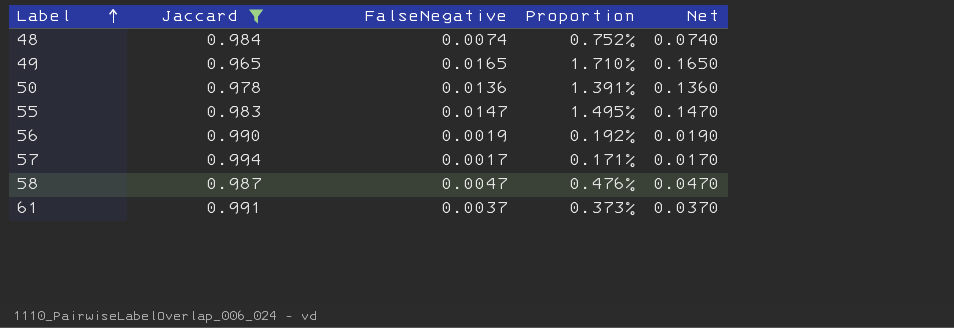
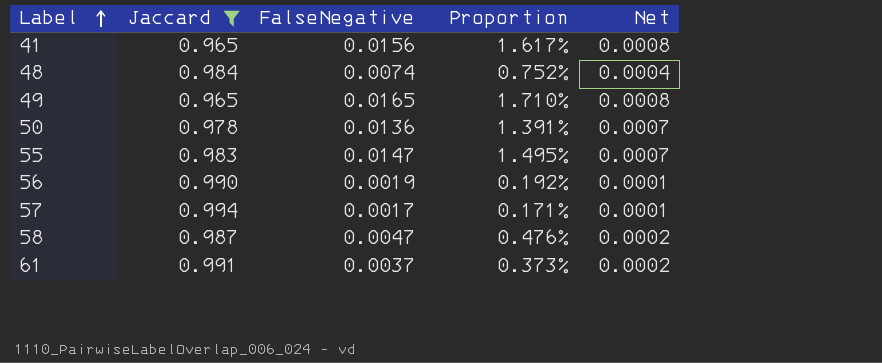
column Net | formula: [FalseNegative] * 10 -> [FalseNegative] * 0.05
row 41: none -> 0.965 | 0.0156 | 1.617% | 0.0008

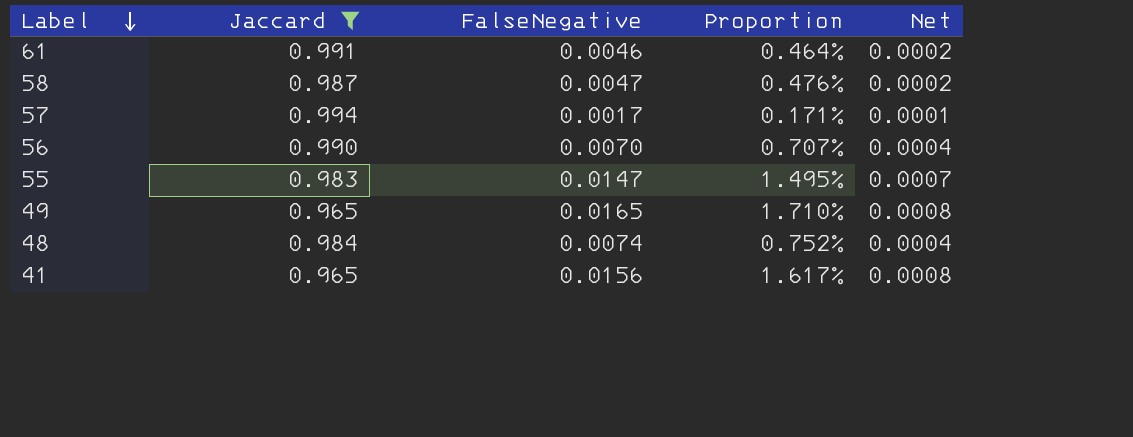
row order: Label ascending -> Label descending
row 50: 0.978 | 0.0136 | 1.391% | 0.0007 -> none
61 | FalseNegative: 0.0037 -> 0.0046
61 | Proportion: 0.373% -> 0.464%
56 | FalseNegative: 0.0019 -> 0.0070
56 | Proportion: 0.192% -> 0.707%
56 | Net: 0.0001 -> 0.0004

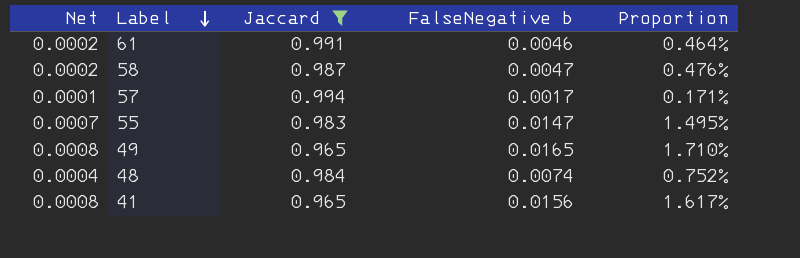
column Net | position: 5 -> 1
column name: FalseNegative -> FalseNegative b
row 56: 0.990 | 0.0070 | 0.707% | 0.0004 -> none

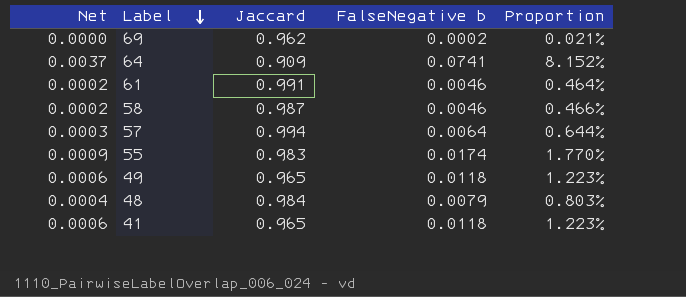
filter: Jaccard >= 0.965 -> none
58 | FalseNegative b: 0.0047 -> 0.0046
58 | Proportion: 0.476% -> 0.466%
57 | Net: 0.0001 -> 0.0003
57 | FalseNegative b: 0.0017 -> 0.0064
57 | Proportion: 0.171% -> 0.644%
55 | Net: 0.0007 -> 0.0009
55 | FalseNegative b: 0.0147 -> 0.0174
55 | Proportion: 1.495% -> 1.770%
49 | Net: 0.0008 -> 0.0006
49 | FalseNegative b: 0.0165 -> 0.0118
49 | Proportion: 1.710% -> 1.223%
48 | FalseNegative b: 0.0074 -> 0.0079
48 | Proportion: 0.752% -> 0.803%
41 | Net: 0.0008 -> 0.0006
41 | FalseNegative b: 0.0156 -> 0.0118
41 | Proportion: 1.617% -> 1.223%

